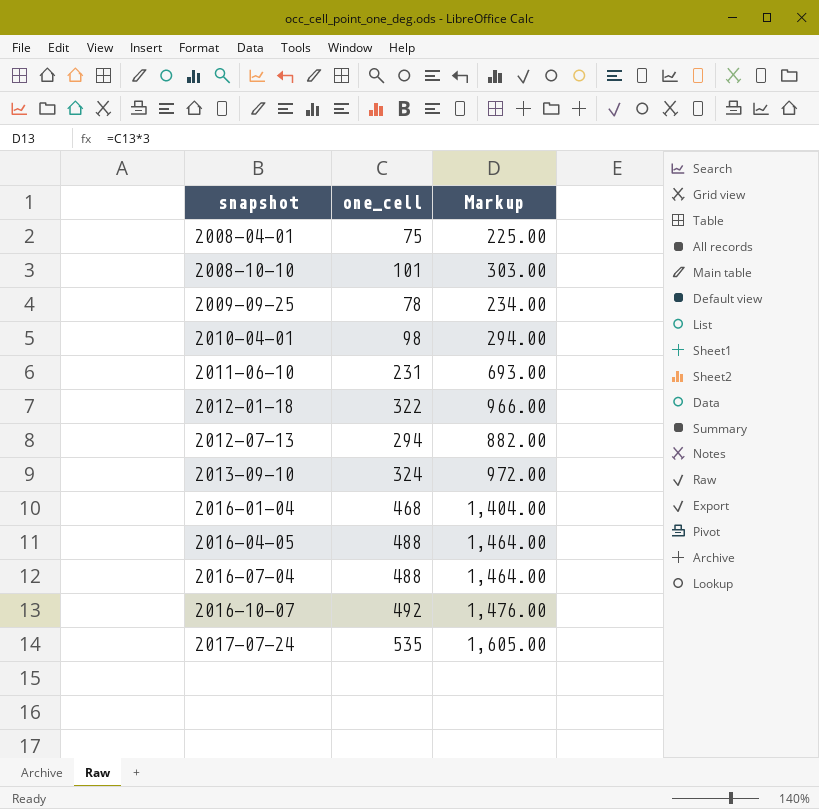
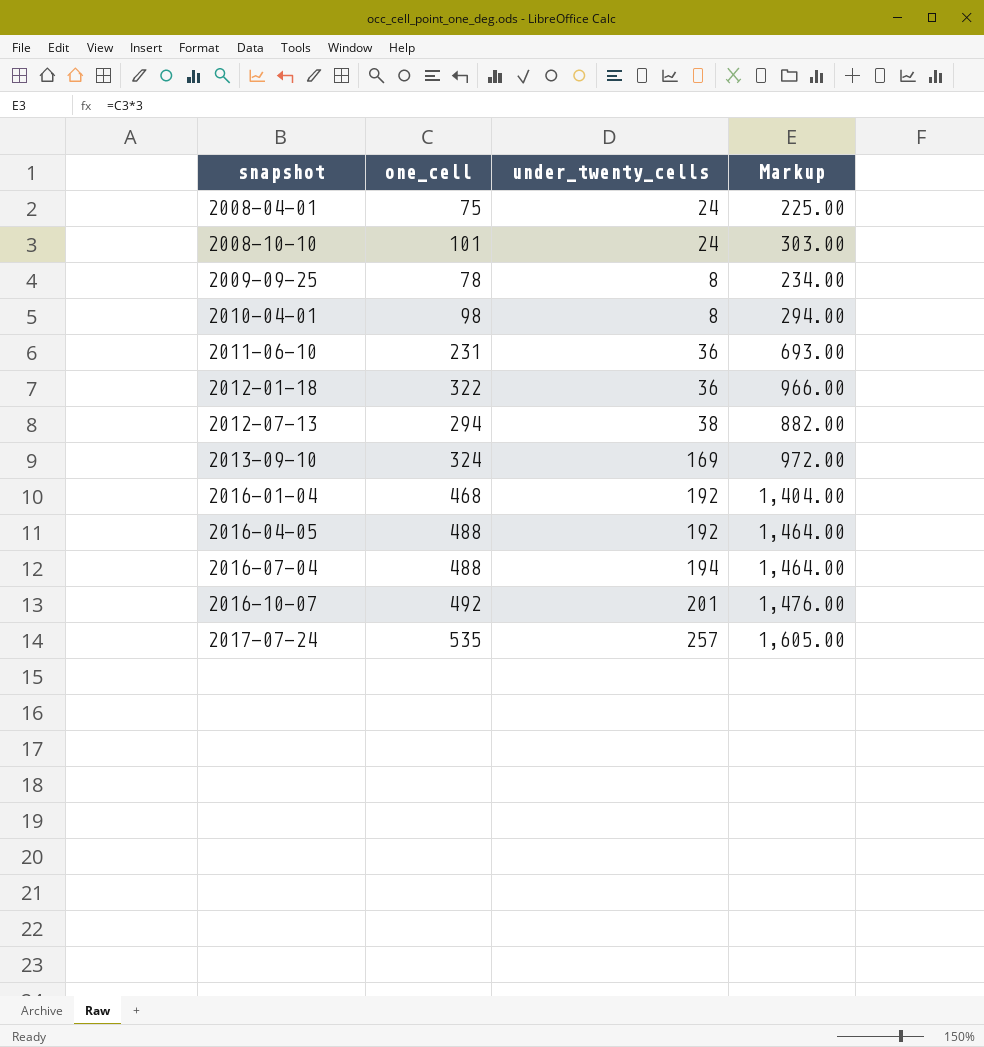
column under_twenty_cells | position: none -> 3

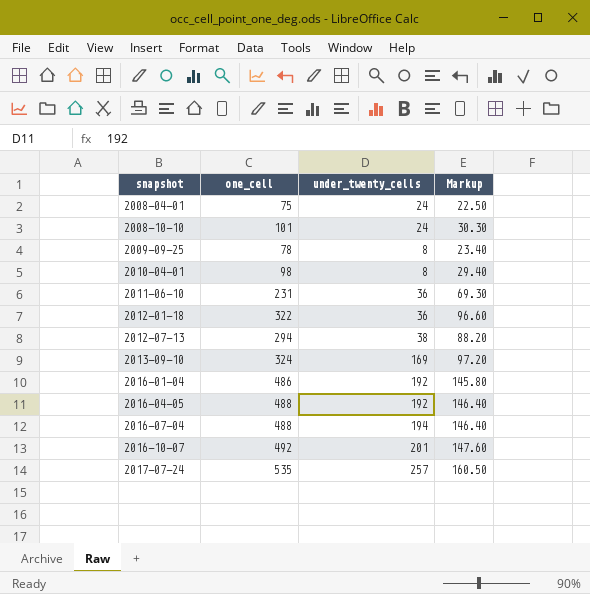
column Markup | formula: [one_cell] * 3 -> [one_cell] * 0.3
2016-01-04 | one_cell: 468 -> 486

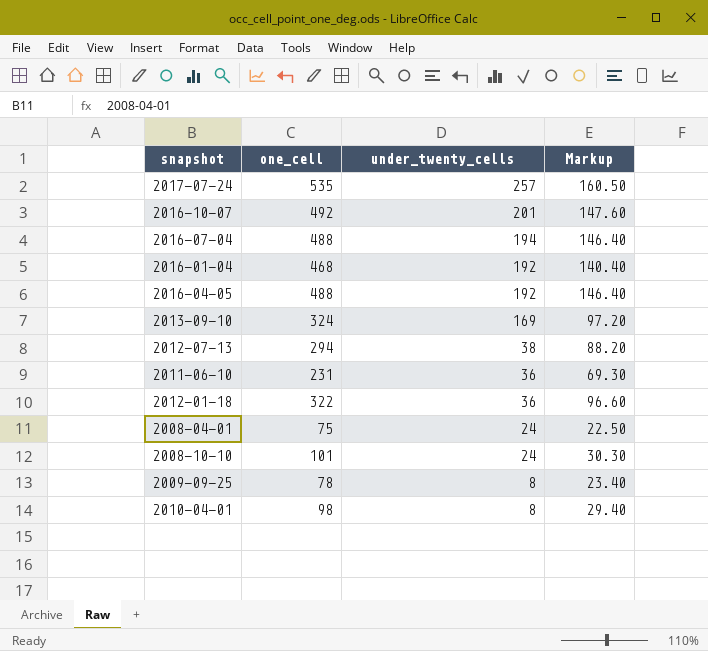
row order: snapshot ascending -> under_twenty_cells descending
2016-01-04 | one_cell: 486 -> 468
2016-01-04 | Markup: 145.80 -> 140.40

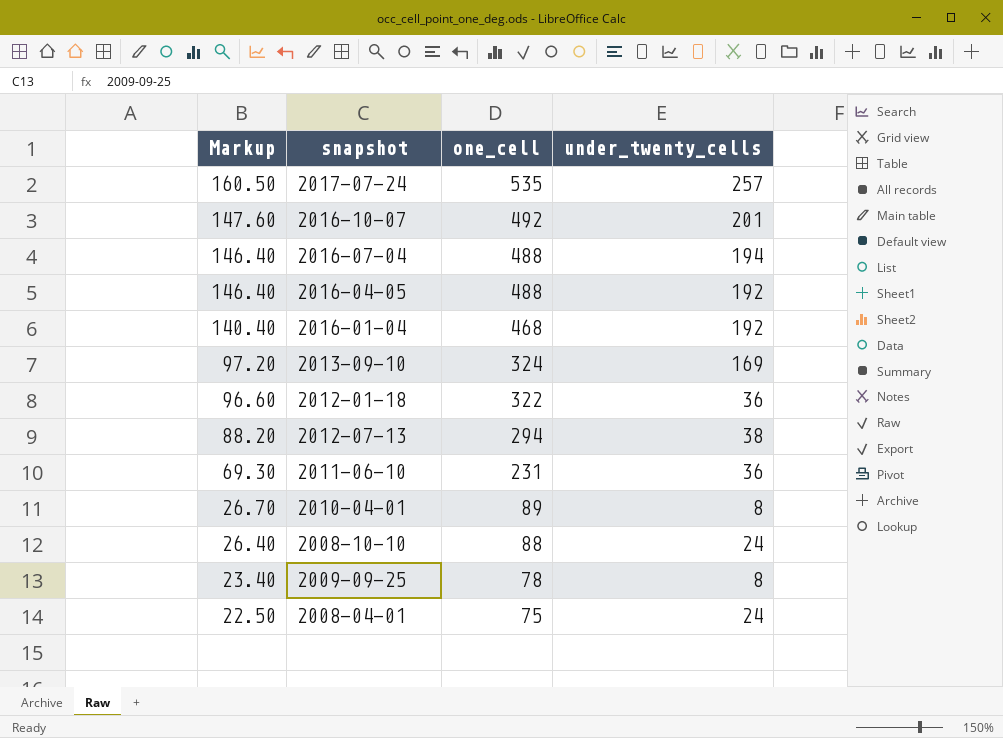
row order: under_twenty_cells descending -> Markup descending
column Markup | position: 4 -> 1
2010-04-01 | Markup: 29.40 -> 26.70
2010-04-01 | one_cell: 98 -> 89
2008-10-10 | Markup: 30.30 -> 26.40
2008-10-10 | one_cell: 101 -> 88

